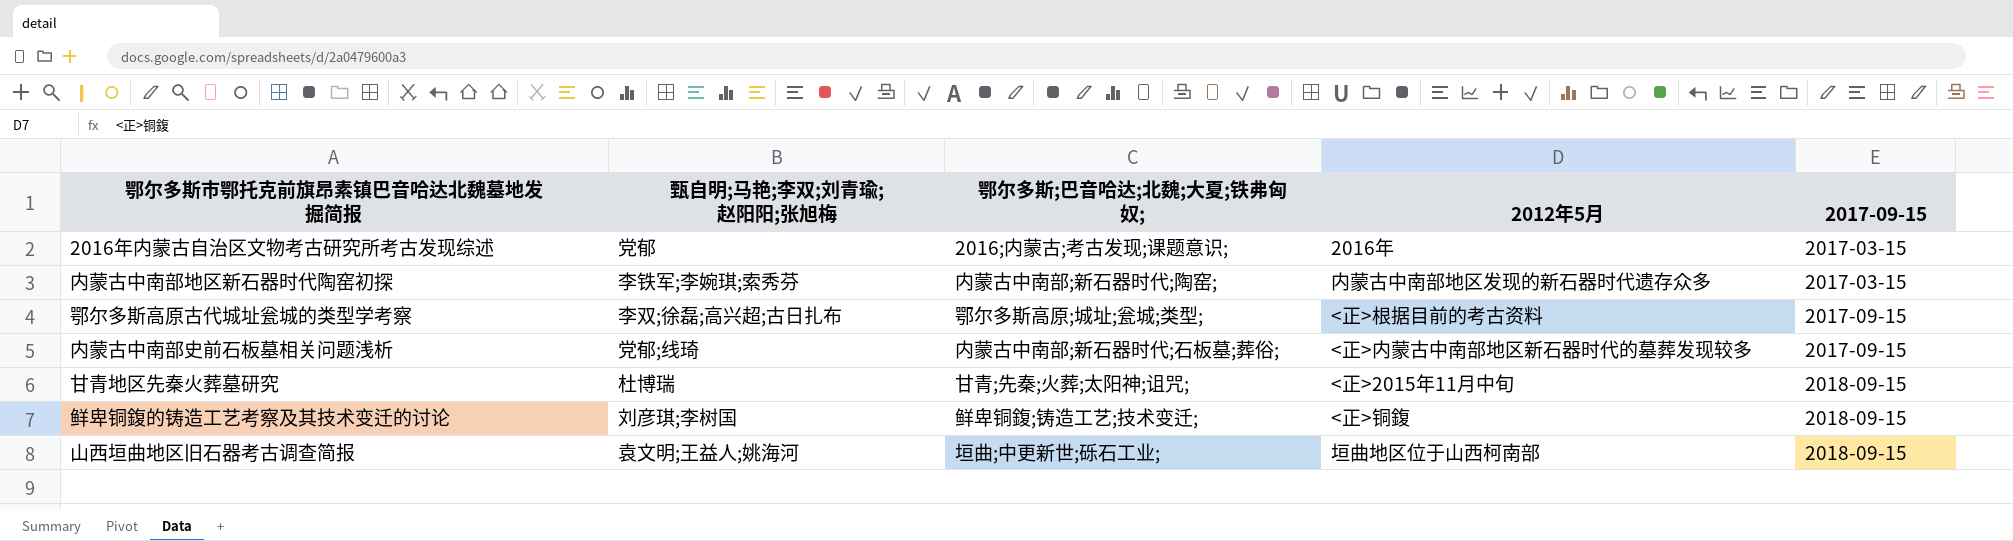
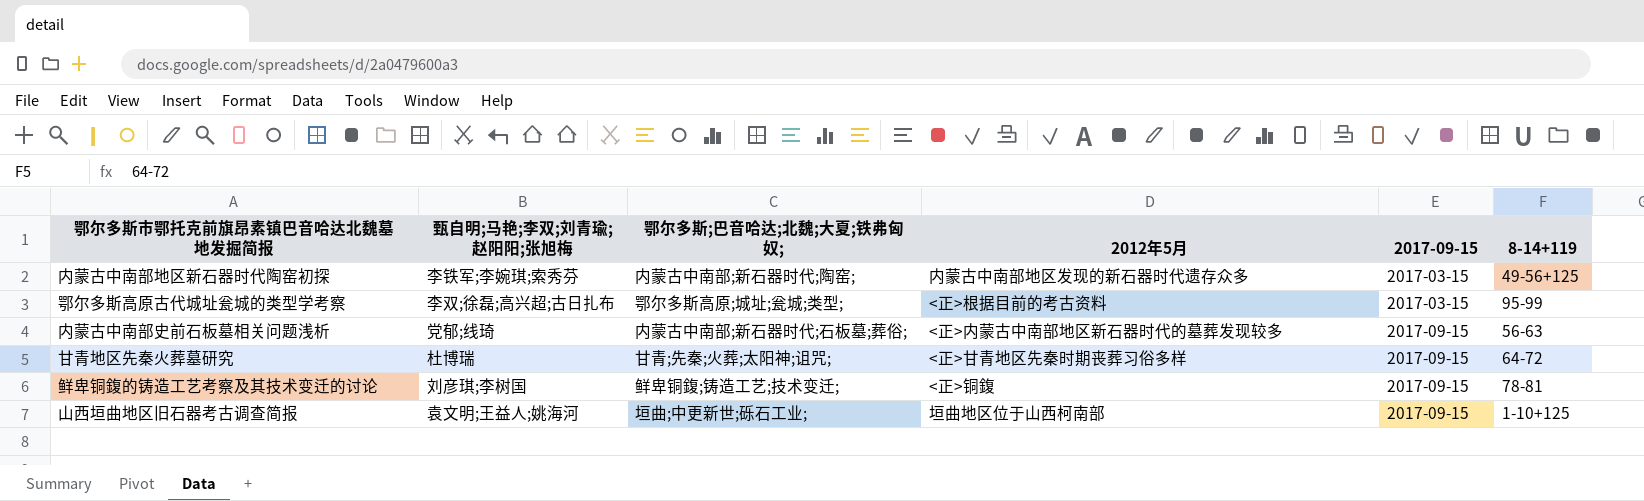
column 8-14+119 | position: none -> 6
row 2016年内蒙古自治区文物考古研究所考古发现综述: 党郁 | 2016;内蒙古;考古发现;课题意识; | 2016年 | 2017-03-15 -> none
鄂尔多斯高原古代城址瓮城的类型学考察 | 2017-09-15: 2017-09-15 -> 2017-03-15
甘青地区先秦火葬墓研究 | 2012年5月: <正>2015年11月中旬 -> <正>甘青地区先秦时期丧葬习俗多样
甘青地区先秦火葬墓研究 | 2017-09-15: 2018-09-15 -> 2017-09-15
鲜卑铜鍑的铸造工艺考察及其技术变迁的讨论 | 2017-09-15: 2018-09-15 -> 2017-09-15
山西垣曲地区旧石器考古调查简报 | 2017-09-15: 2018-09-15 -> 2017-09-15

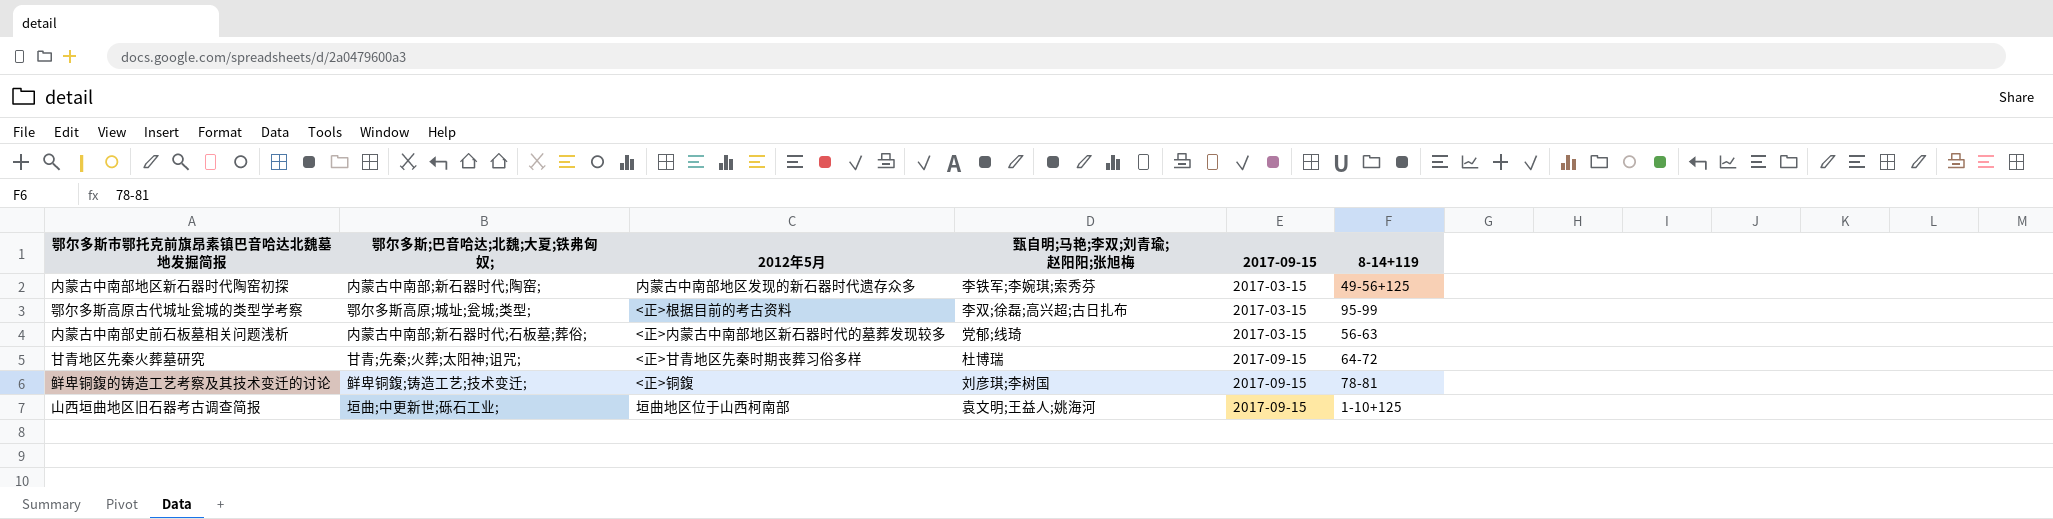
column 甄自明;马艳;李双;刘青瑜;赵阳阳;张旭梅 | position: 2 -> 4
内蒙古中南部史前石板墓相关问题浅析 | 2017-09-15: 2017-09-15 -> 2017-03-15

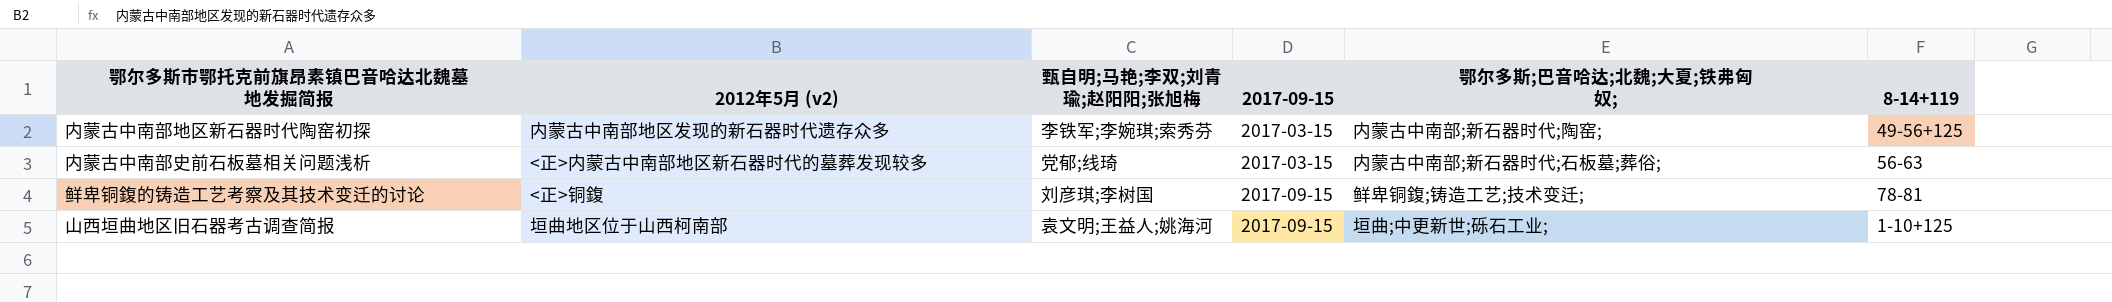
column name: 2012年5月 -> 2012年5月 (v2)
column 鄂尔多斯;巴音哈达;北魏;大夏;铁弗匈奴; | position: 2 -> 5
row 鄂尔多斯高原古代城址瓮城的类型学考察: 鄂尔多斯高原;城址;瓮城;类型; | <正>根据目前的考古资料 | 李双;徐磊;高兴超;古日扎布 | 2017-03-15 | 95-99 -> none
row 甘青地区先秦火葬墓研究: 甘青;先秦;火葬;太阳神;诅咒; | <正>甘青地区先秦时期丧葬习俗多样 | 杜博瑞 | 2017-09-15 | 64-72 -> none

